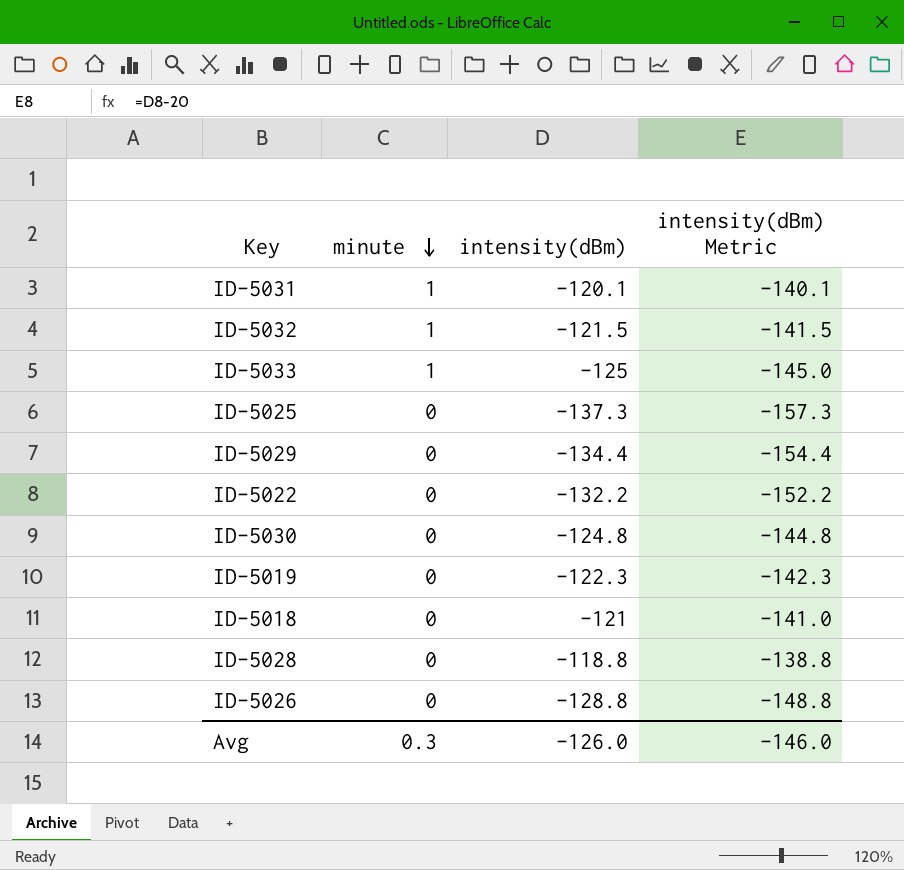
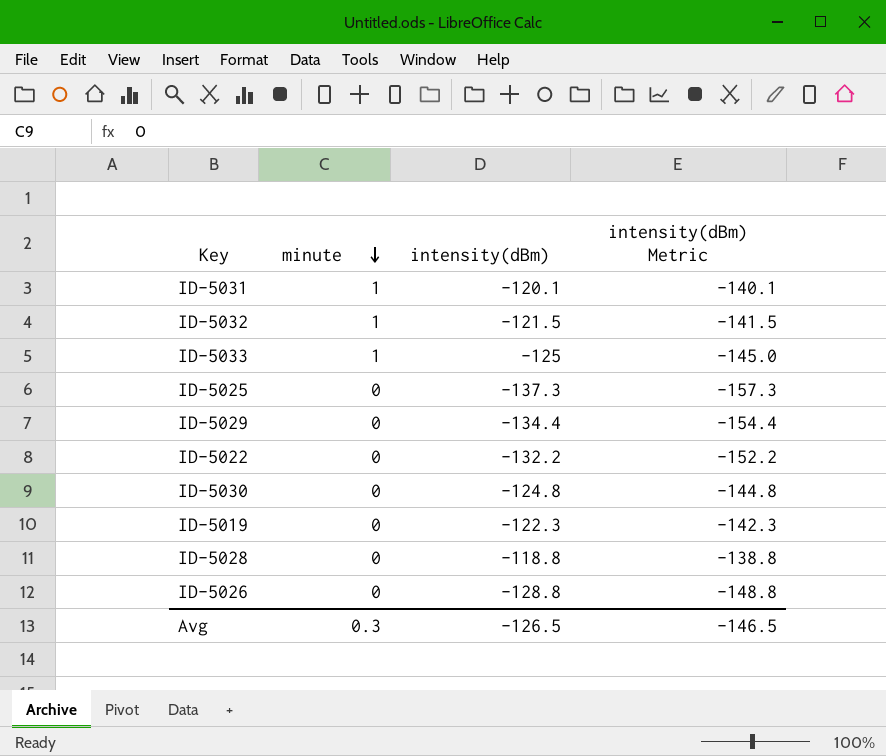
row ID-5018: 0 | -121 | -141.0 -> none
Avg | intensity(dBm): -126.0 -> -126.5
Avg | intensity(dBm) Metric: -146.0 -> -146.5

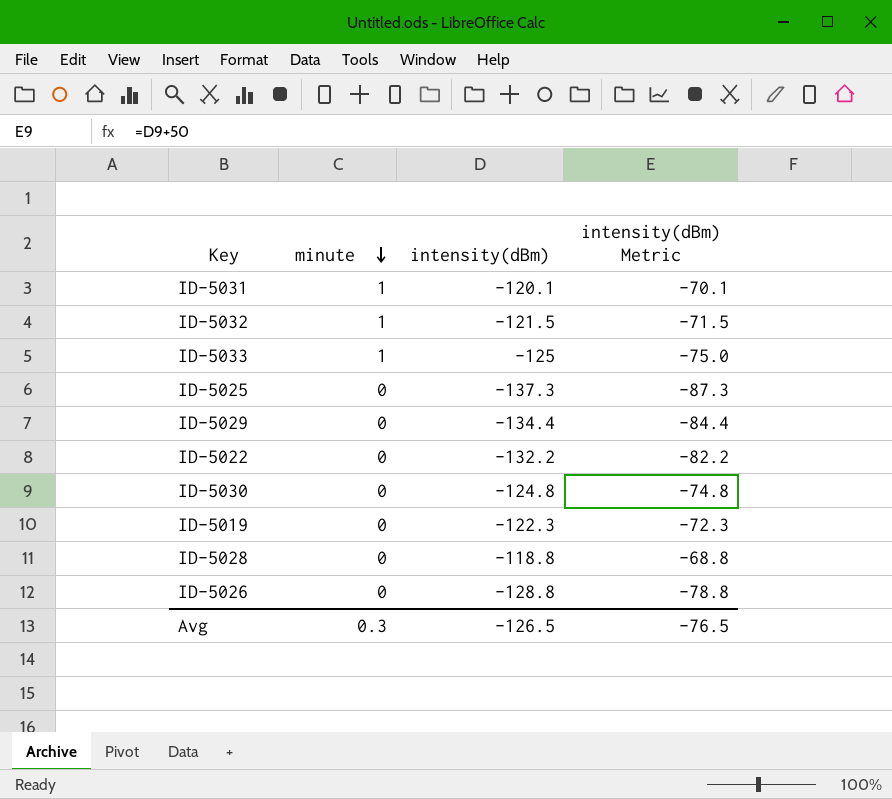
column intensity(dBm) Metric | formula: [intensity(dBm)] - 20 -> [intensity(dBm)] + 50
Avg | intensity(dBm) Metric: -146.5 -> -76.5

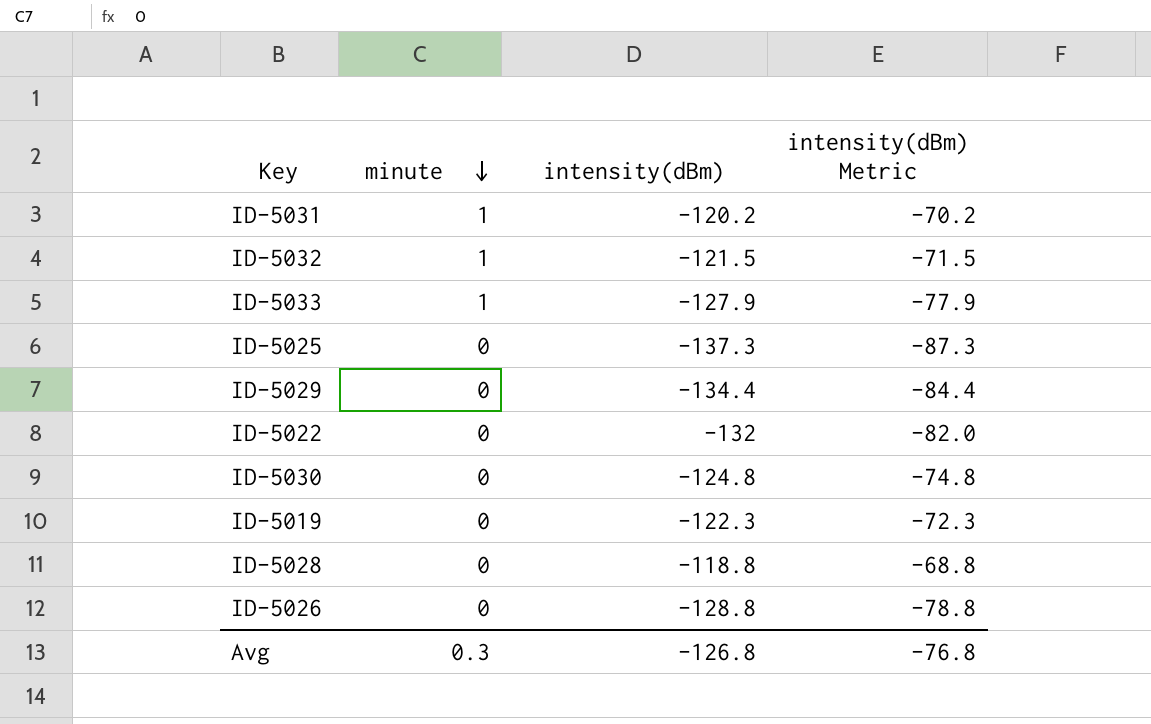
ID-5031 | intensity(dBm): -120.1 -> -120.2
ID-5031 | intensity(dBm) Metric: -70.1 -> -70.2
ID-5033 | intensity(dBm): -125 -> -127.9
ID-5033 | intensity(dBm) Metric: -75.0 -> -77.9
ID-5022 | intensity(dBm): -132.2 -> -132
ID-5022 | intensity(dBm) Metric: -82.2 -> -82.0
Avg | intensity(dBm): -126.5 -> -126.8
Avg | intensity(dBm) Metric: -76.5 -> -76.8

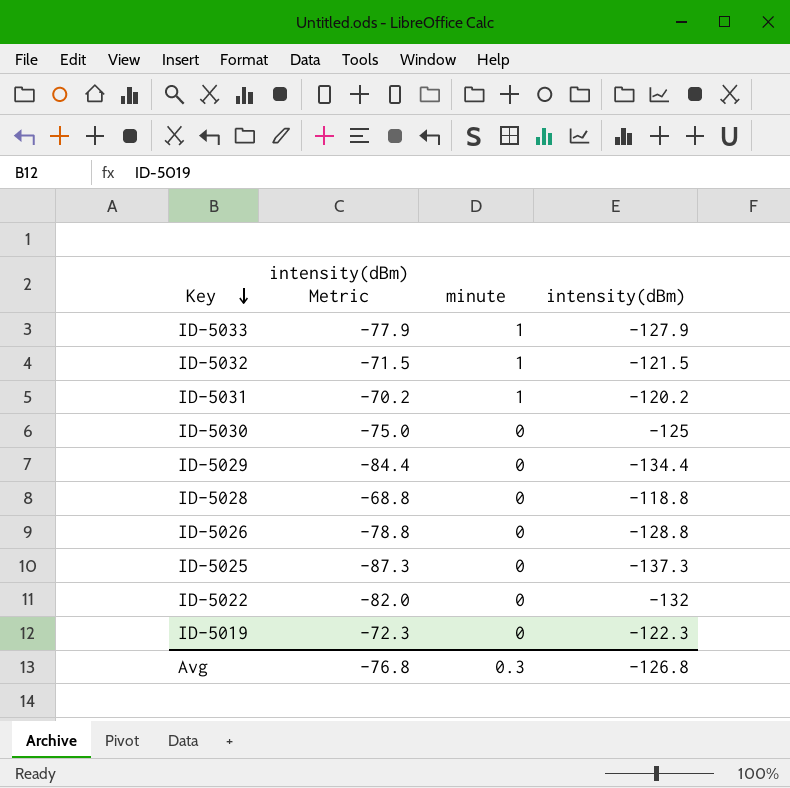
row order: minute descending -> Key descending
column intensity(dBm) Metric | position: 4 -> 2
ID-5030 | intensity(dBm) Metric: -74.8 -> -75.0
ID-5030 | intensity(dBm): -124.8 -> -125

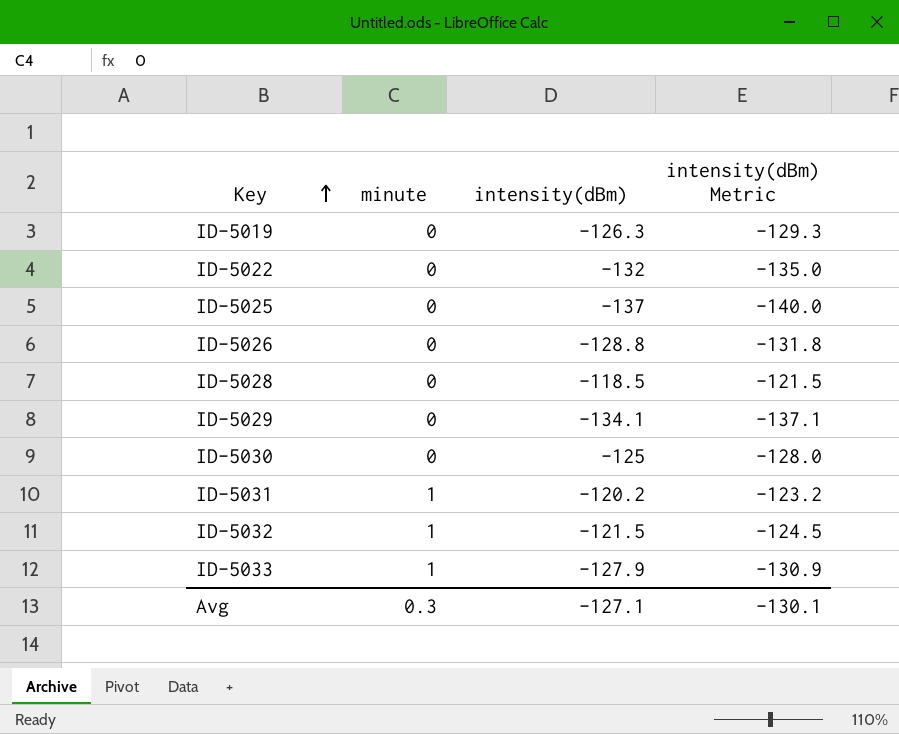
row order: Key descending -> Key ascending
column intensity(dBm) Metric | formula: [intensity(dBm)] + 50 -> [intensity(dBm)] - 3
column intensity(dBm) Metric | position: 2 -> 4
ID-5019 | intensity(dBm): -122.3 -> -126.3
ID-5025 | intensity(dBm): -137.3 -> -137
ID-5028 | intensity(dBm): -118.8 -> -118.5
ID-5029 | intensity(dBm): -134.4 -> -134.1
Avg | intensity(dBm): -126.8 -> -127.1
Avg | intensity(dBm) Metric: -76.8 -> -130.1

